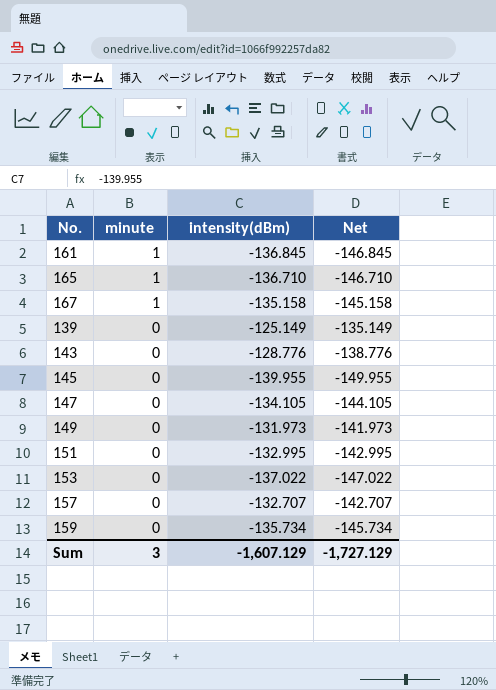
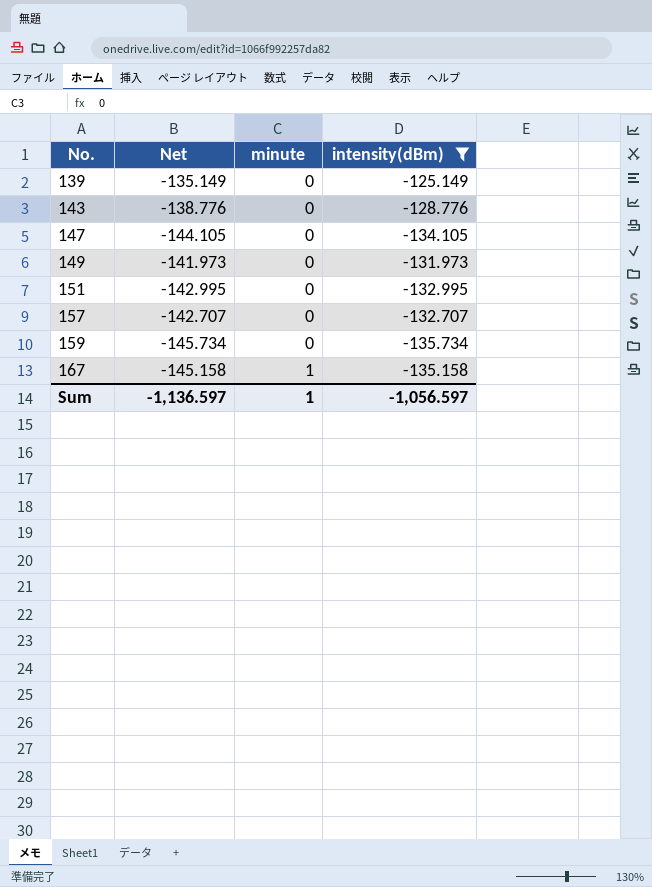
filter: none -> intensity(dBm) >= -135.734
row order: minute descending -> No. ascending
column Net | position: 4 -> 2
Sum | Net: -1,727.129 -> -1,136.597
Sum | minute: 3 -> 1
Sum | intensity(dBm): -1,607.129 -> -1,056.597

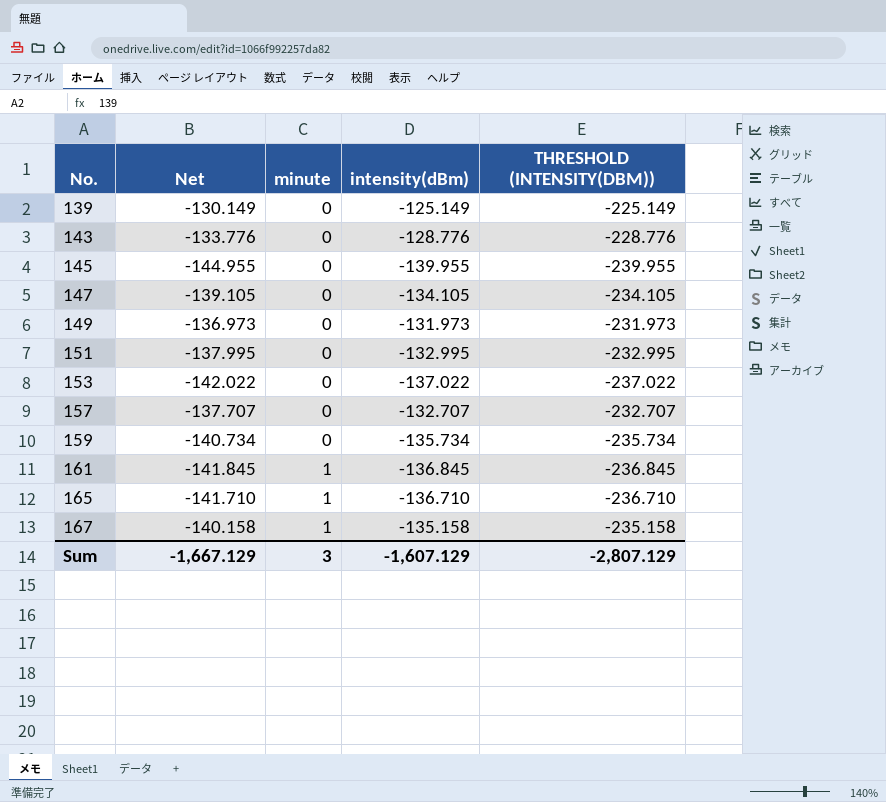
filter: intensity(dBm) >= -135.734 -> none
column Net | formula: [intensity(dBm)] - 10 -> [intensity(dBm)] - 5
column THRESHOLD (INTENSITY(DBM)) | formula: none -> [intensity(dBm)] - 100
Sum | Net: -1,136.597 -> -1,667.129
Sum | minute: 1 -> 3
Sum | intensity(dBm): -1,056.597 -> -1,607.129

